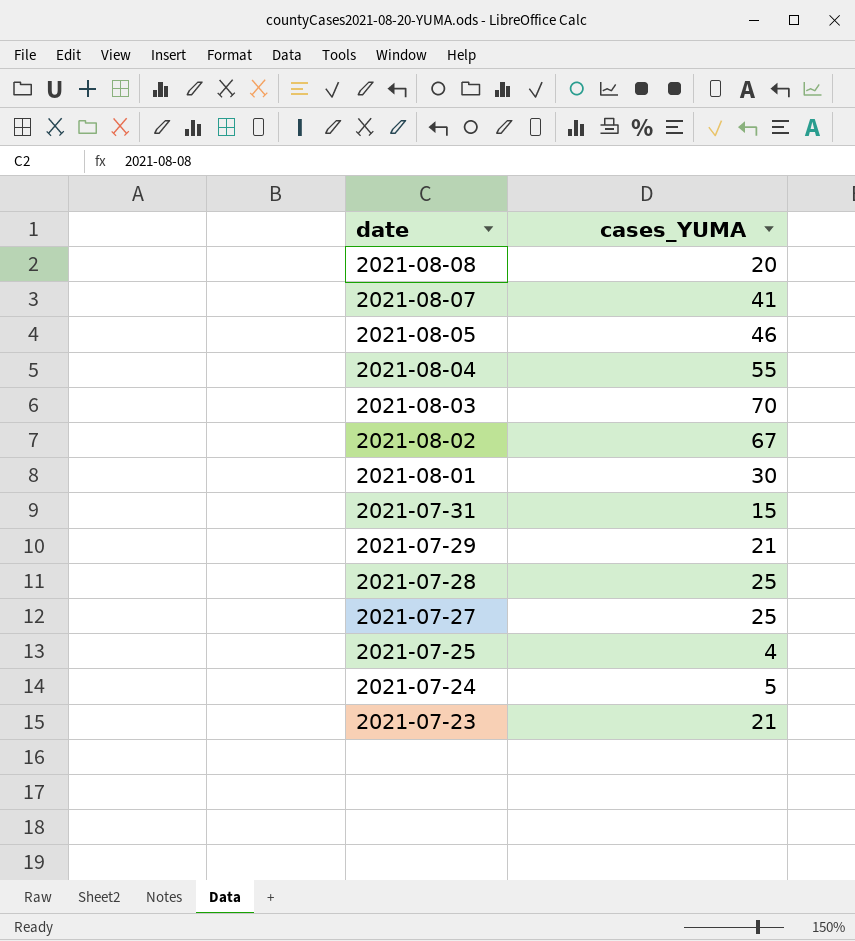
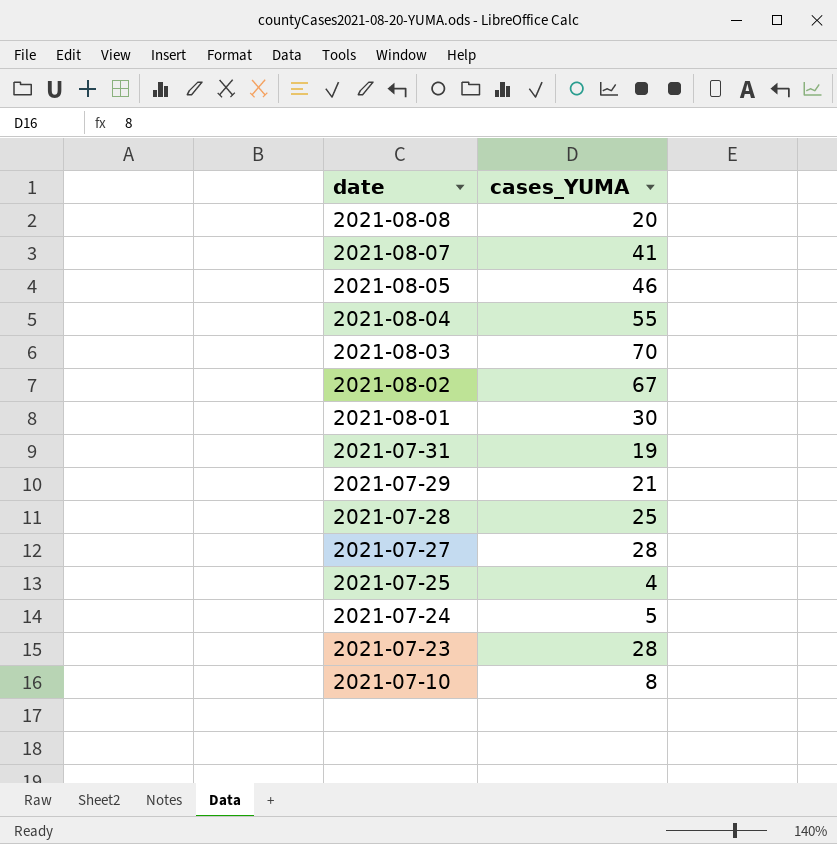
2021-07-31 | cases_YUMA: 15 -> 19
2021-07-27 | cases_YUMA: 25 -> 28
2021-07-23 | cases_YUMA: 21 -> 28
row 2021-07-10: none -> 8

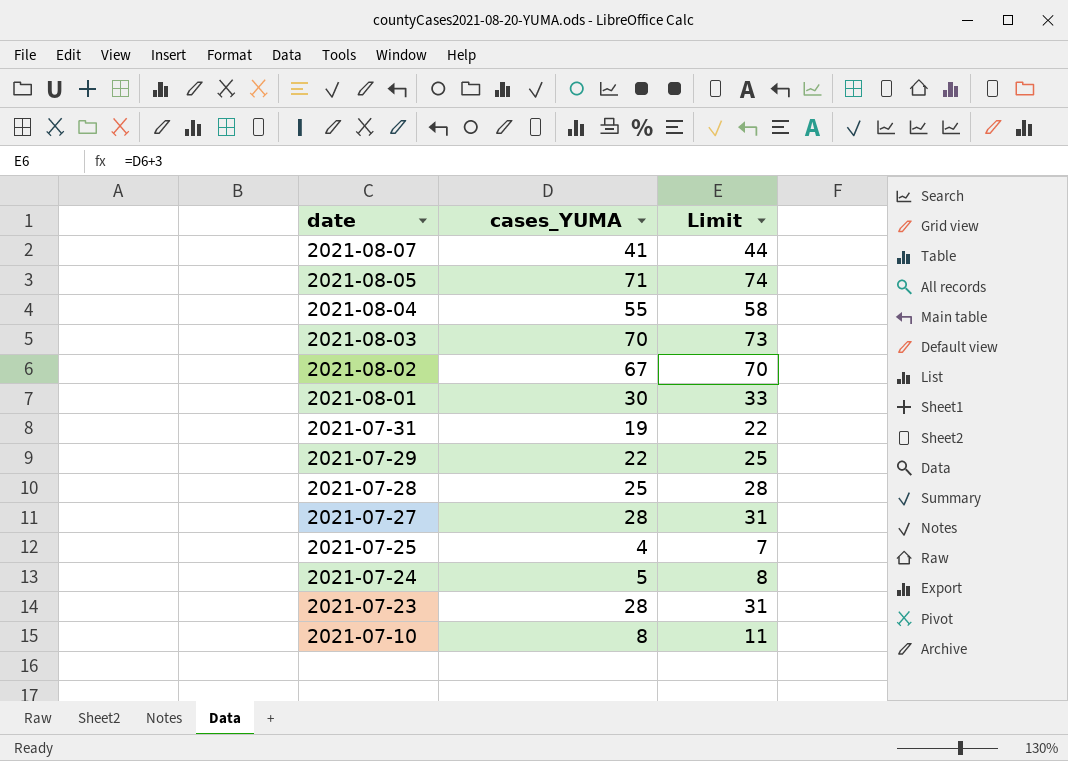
column Limit | formula: none -> [cases_YUMA] + 3
row 2021-08-08: 20 -> none
2021-08-05 | cases_YUMA: 46 -> 71
2021-07-29 | cases_YUMA: 21 -> 22

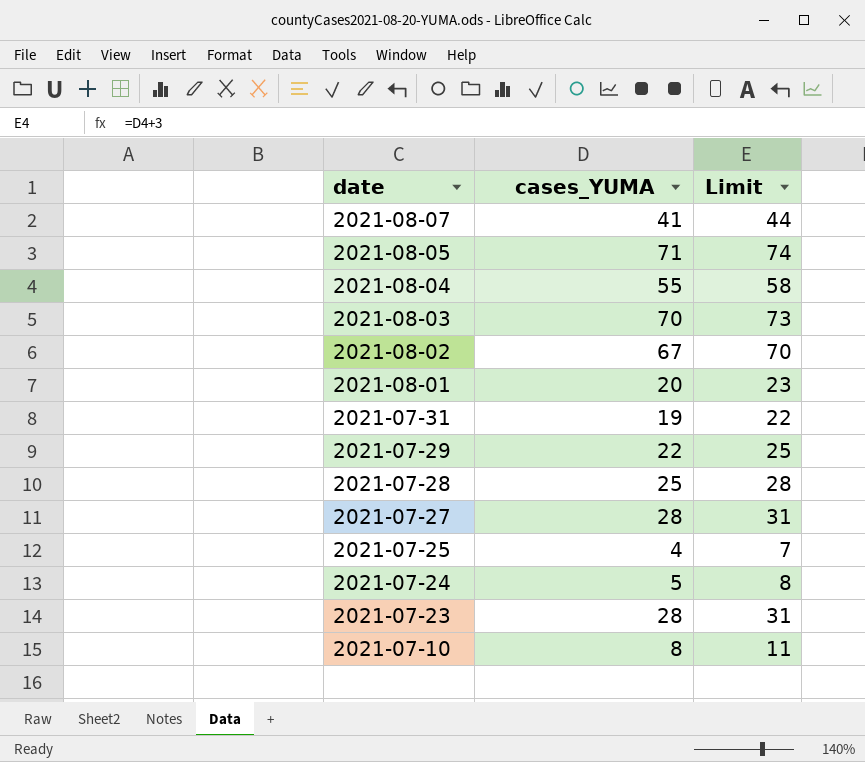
2021-08-01 | cases_YUMA: 30 -> 20
2021-08-01 | Limit: 33 -> 23

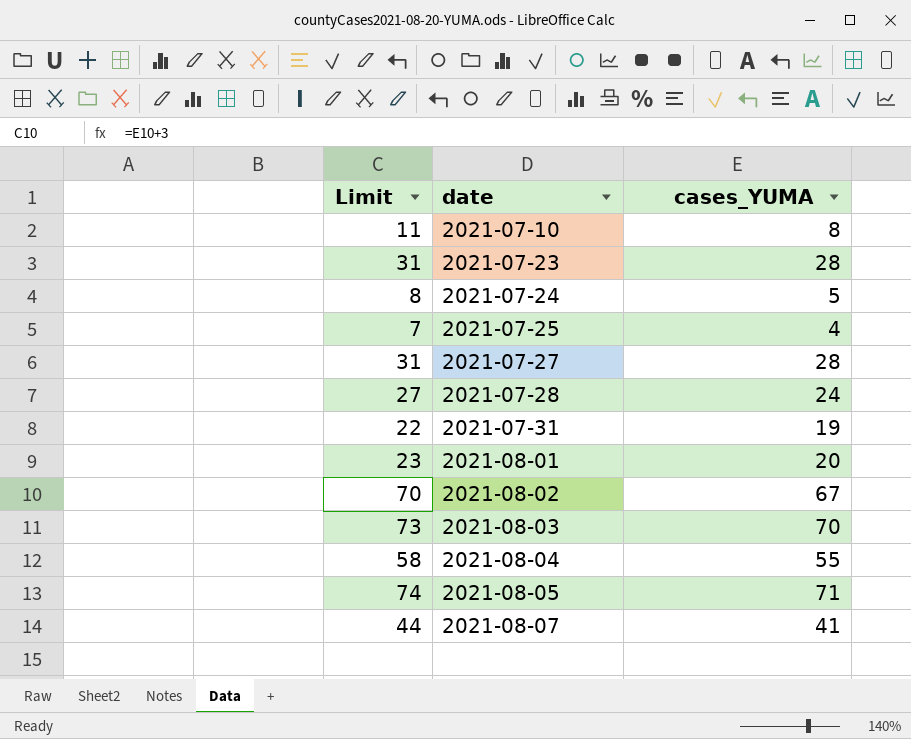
row order: date descending -> date ascending
column Limit | position: 3 -> 1
row 2021-07-29: 22 | 25 -> none
2021-07-28 | Limit: 28 -> 27
2021-07-28 | cases_YUMA: 25 -> 24

